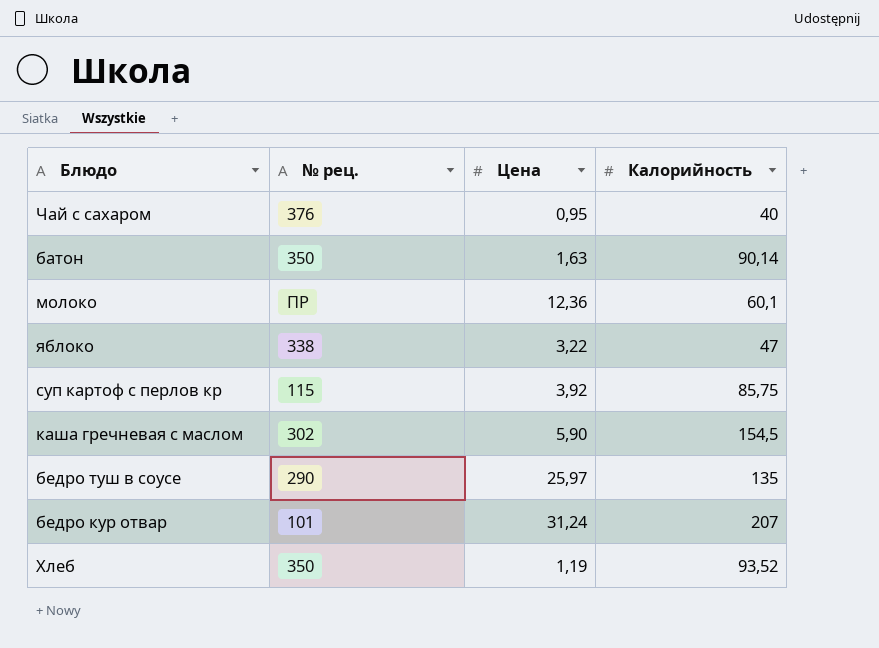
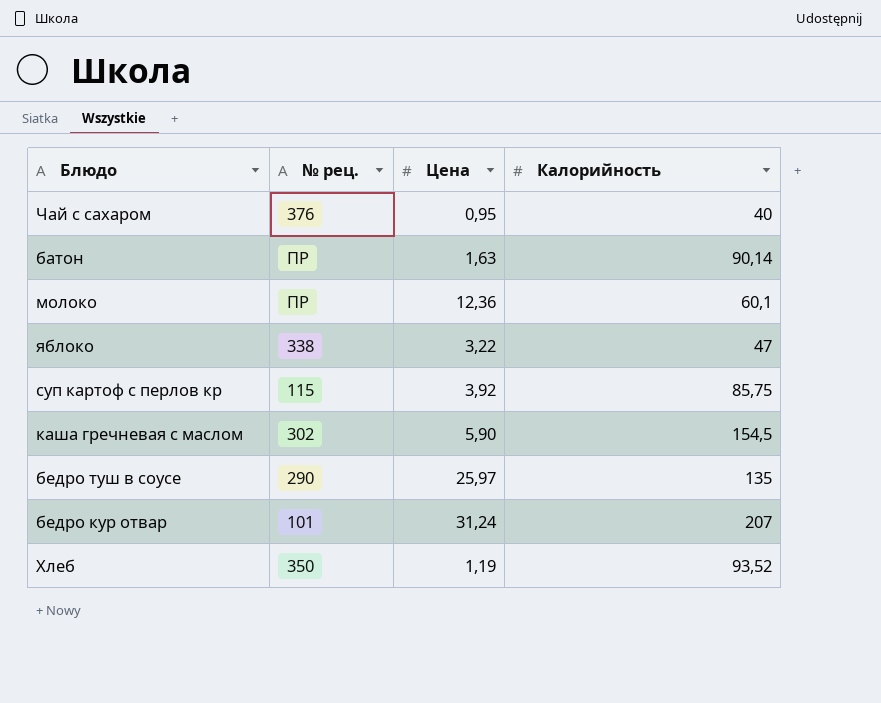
батон | № рец.: 350 -> ПР

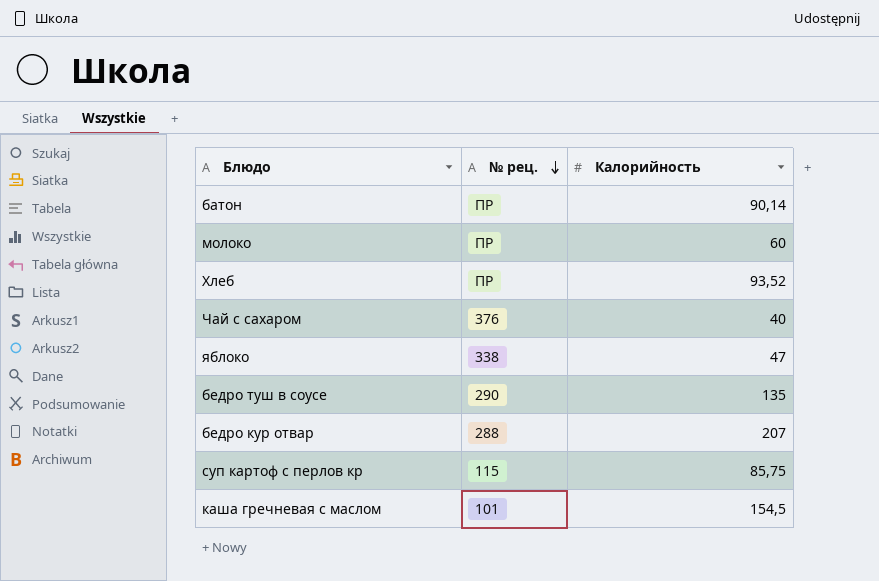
row order: none -> № рец. descending
column Цена | position: 3 -> none
молоко | Калорийность: 60,1 -> 60
Хлеб | № рец.: 350 -> ПР
бедро кур отвар | № рец.: 101 -> 288
каша гречневая с маслом | № рец.: 302 -> 101

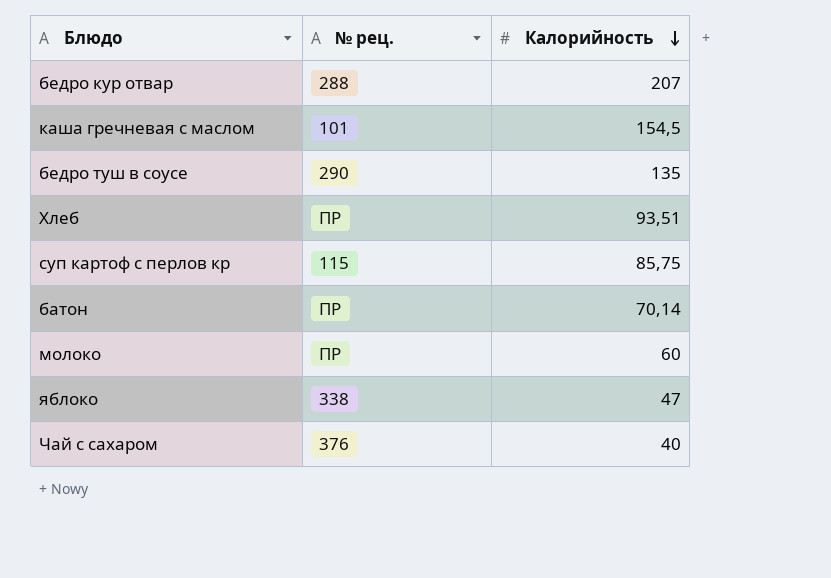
row order: № рец. descending -> Калорийность descending
Хлеб | Калорийность: 93,52 -> 93,51
батон | Калорийность: 90,14 -> 70,14

